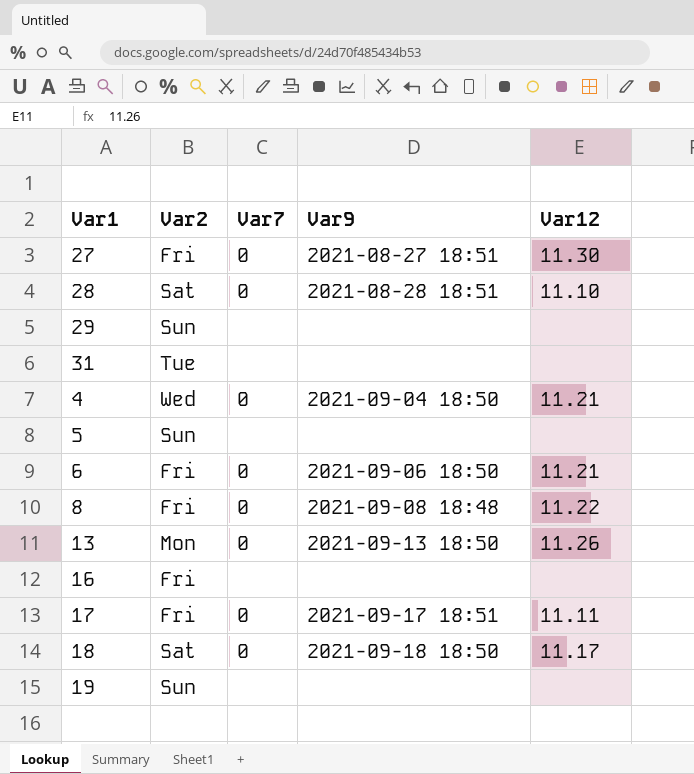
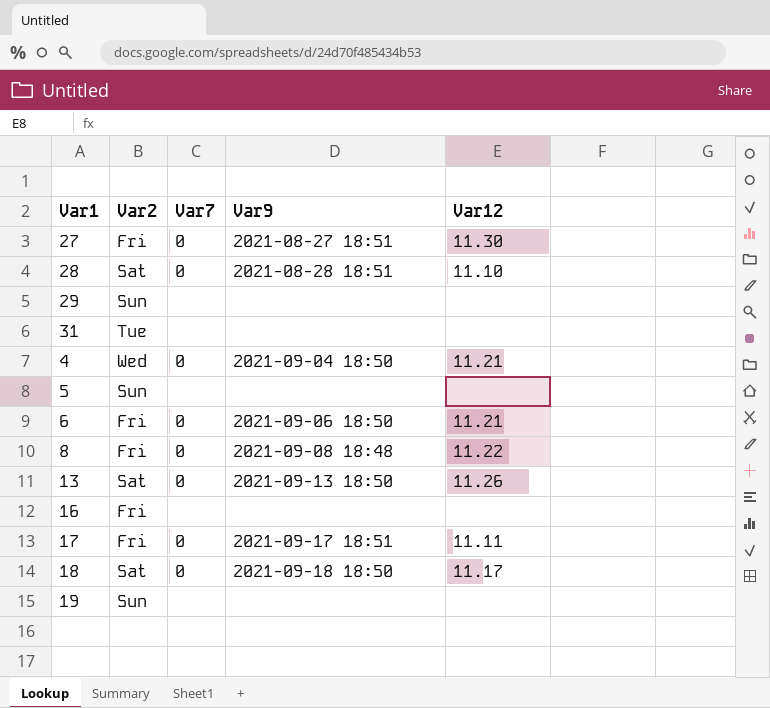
13 | Var2: Mon -> Sat

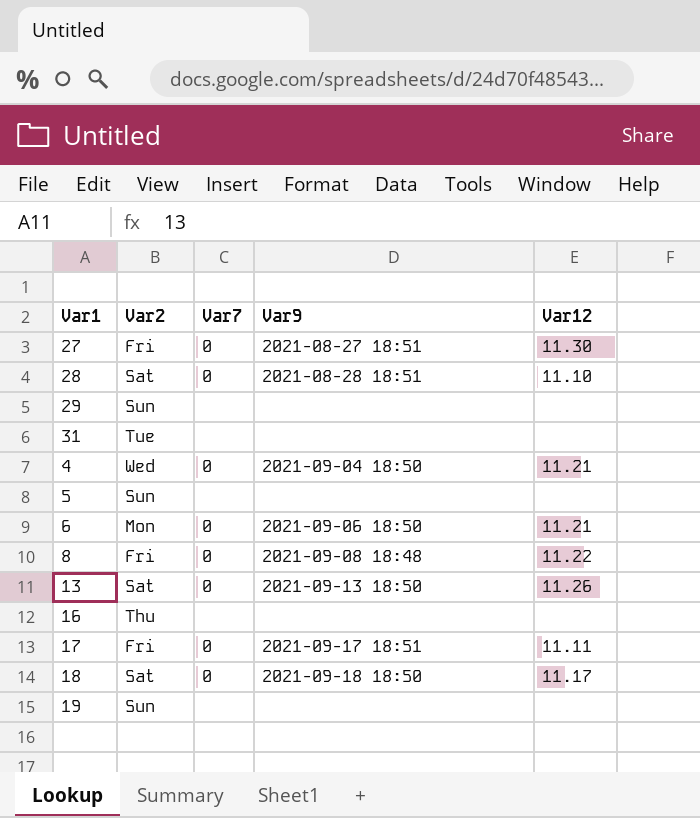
6 | Var2: Fri -> Mon
16 | Var2: Fri -> Thu

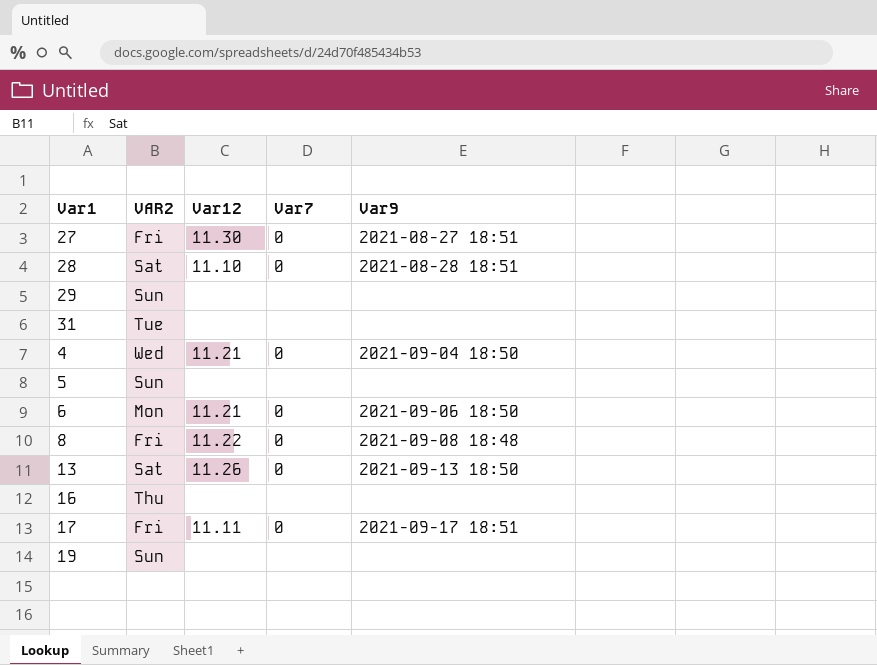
column name: Var2 -> VAR2
column Var12 | position: 5 -> 3
row 18: Sat | 0 | 2021-09-18 18:50 | 11.17 -> none

